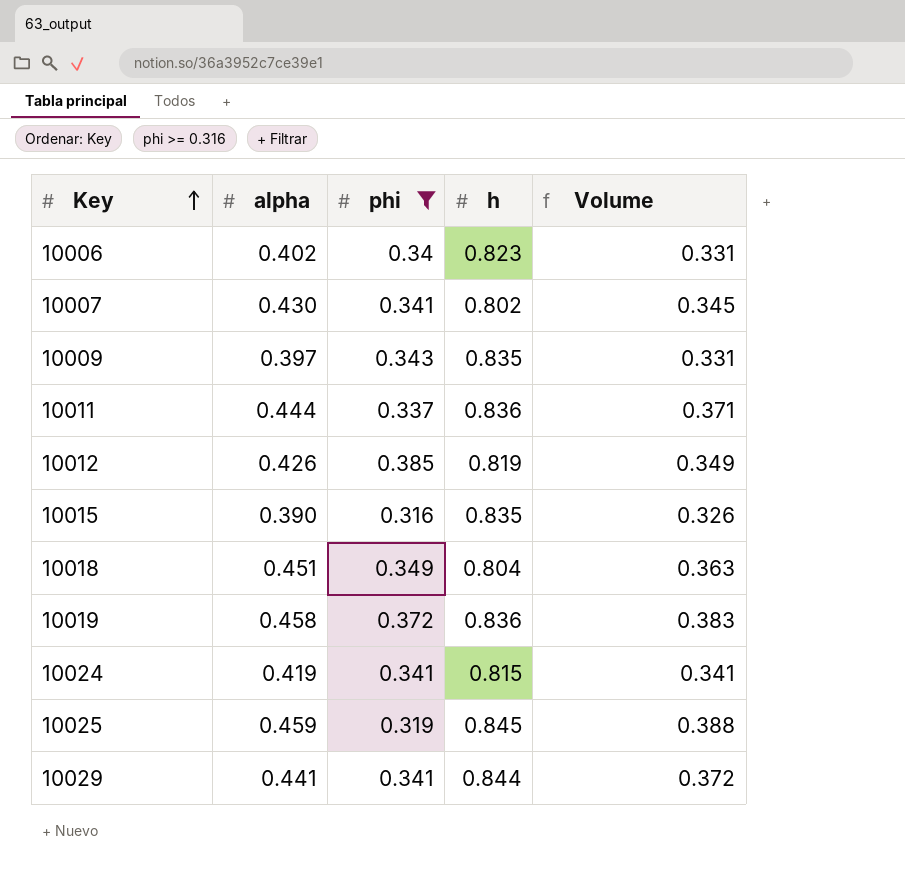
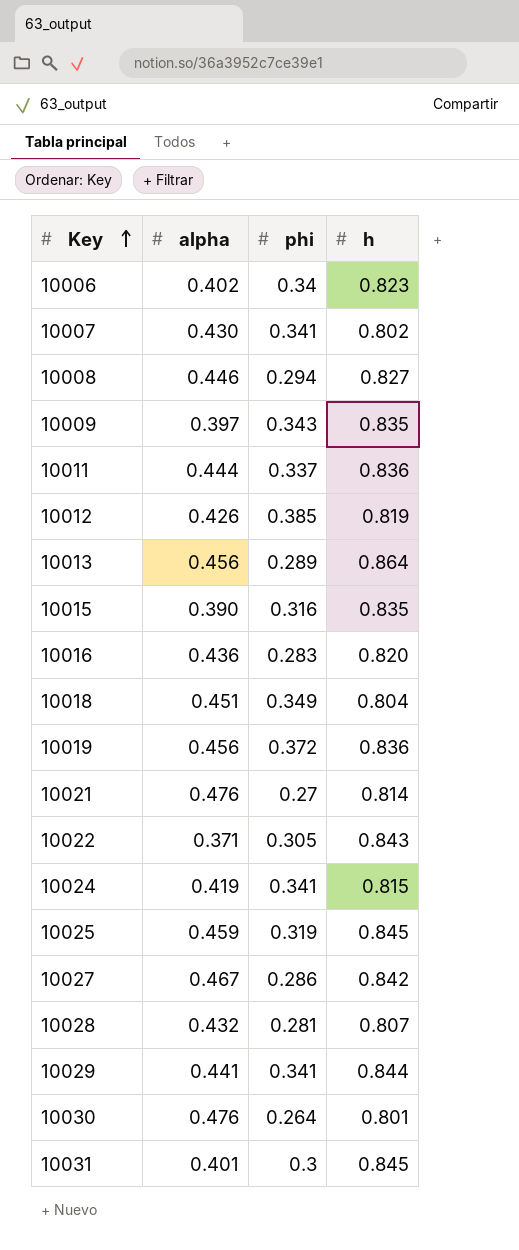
filter: phi >= 0.316 -> none
column Volume | formula: [alpha] * [h] -> none
10019 | alpha: 0.458 -> 0.456

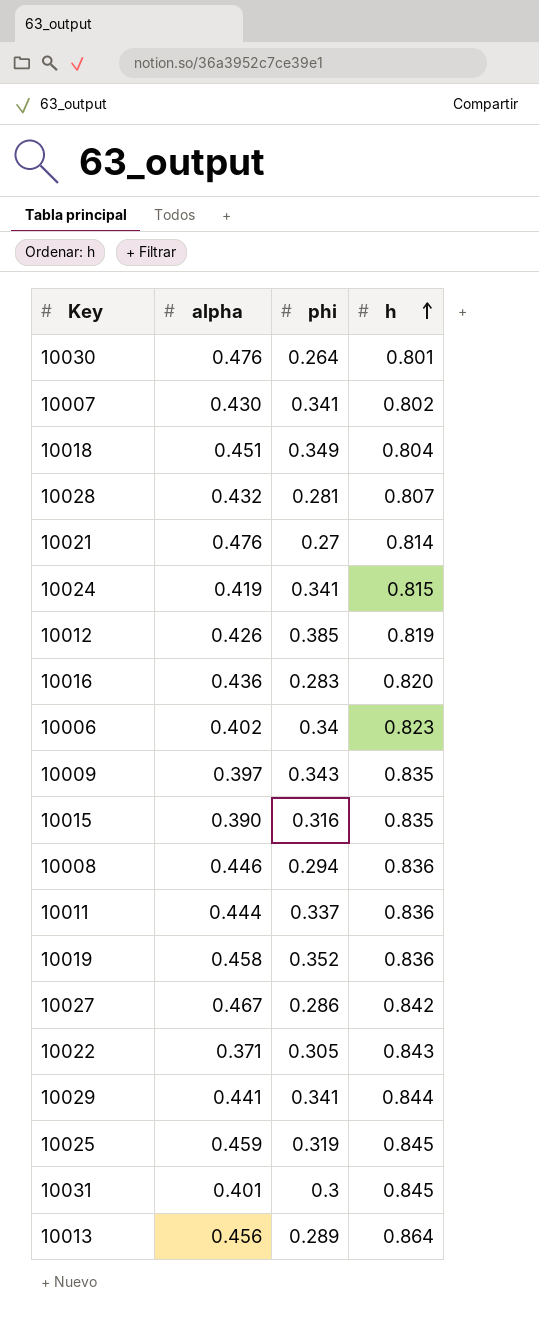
row order: Key ascending -> h ascending
10008 | h: 0.827 -> 0.836
10019 | alpha: 0.456 -> 0.458
10019 | phi: 0.372 -> 0.352

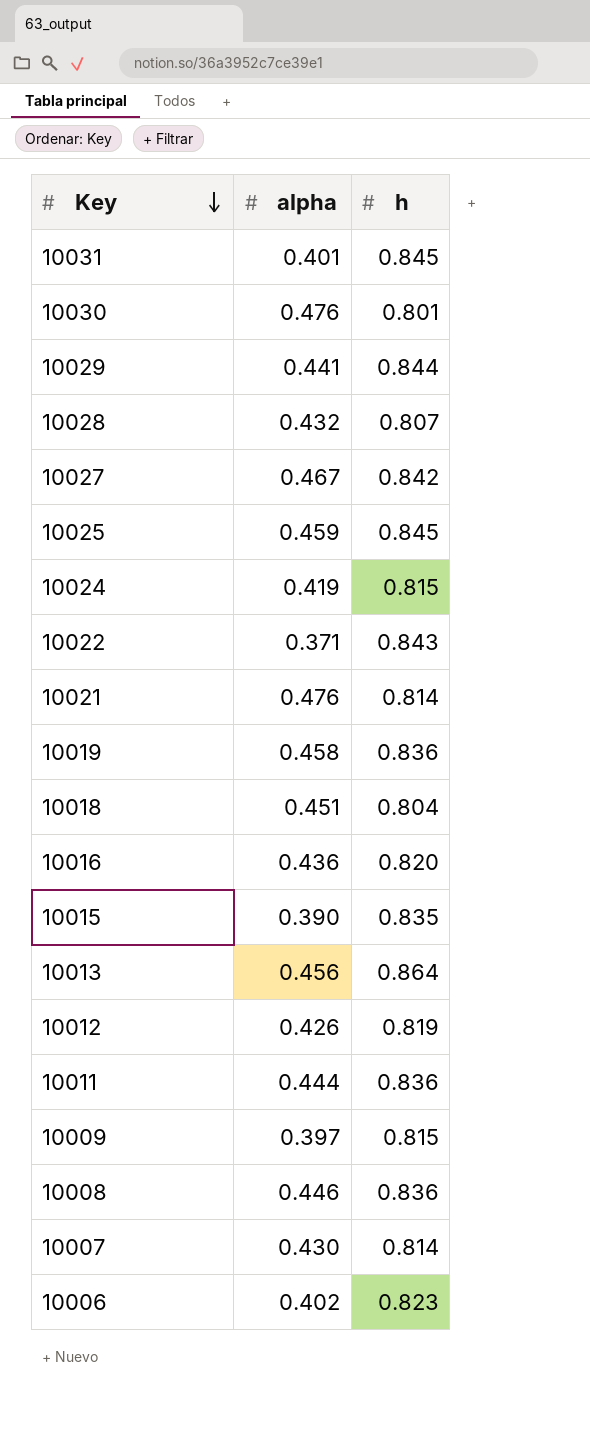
row order: h ascending -> Key descending
column phi | position: 3 -> none
10009 | h: 0.835 -> 0.815
10007 | h: 0.802 -> 0.814

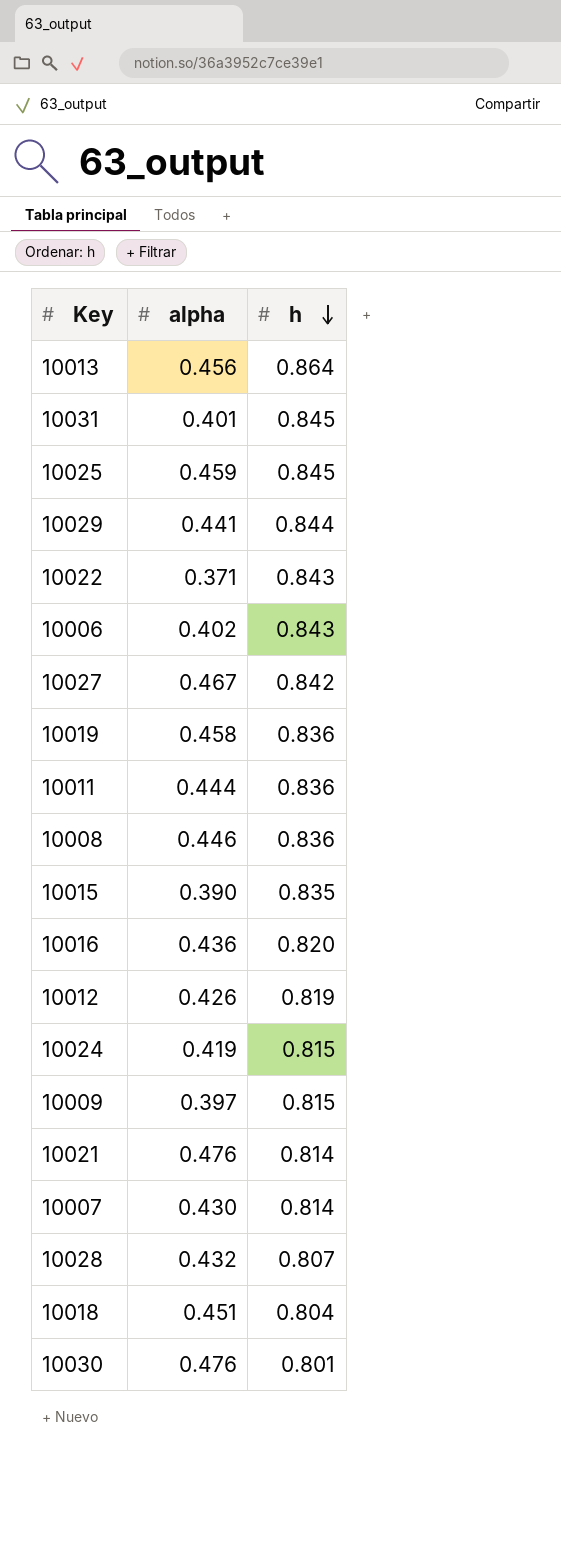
row order: Key descending -> h descending
10006 | h: 0.823 -> 0.843

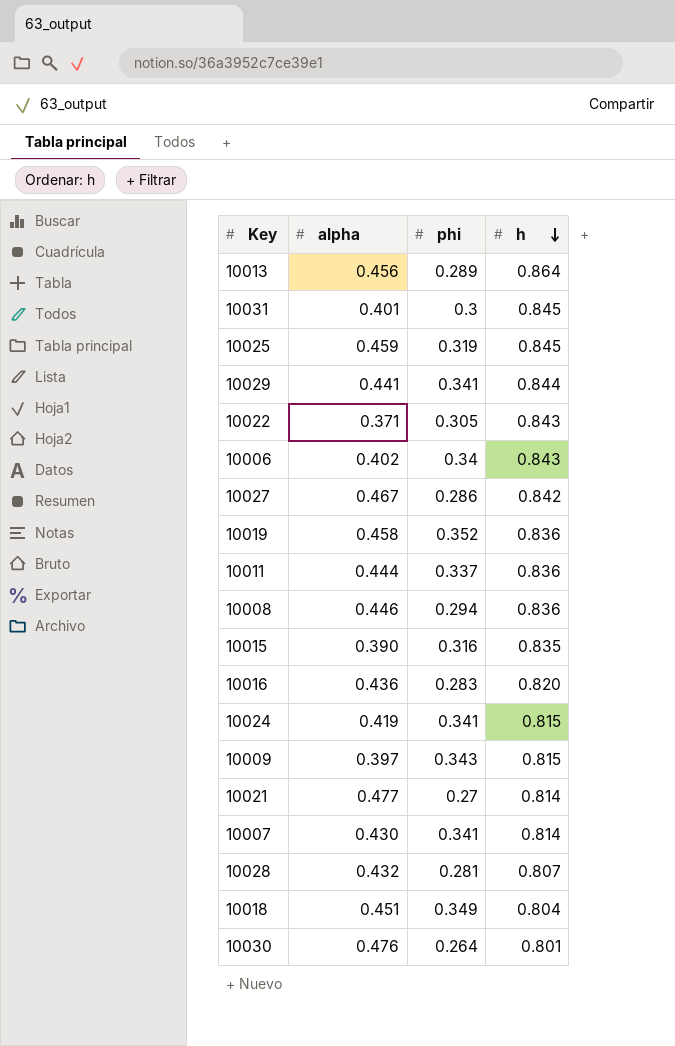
column phi | position: none -> 3
row 10012: 0.426 | 0.819 -> none
10021 | alpha: 0.476 -> 0.477

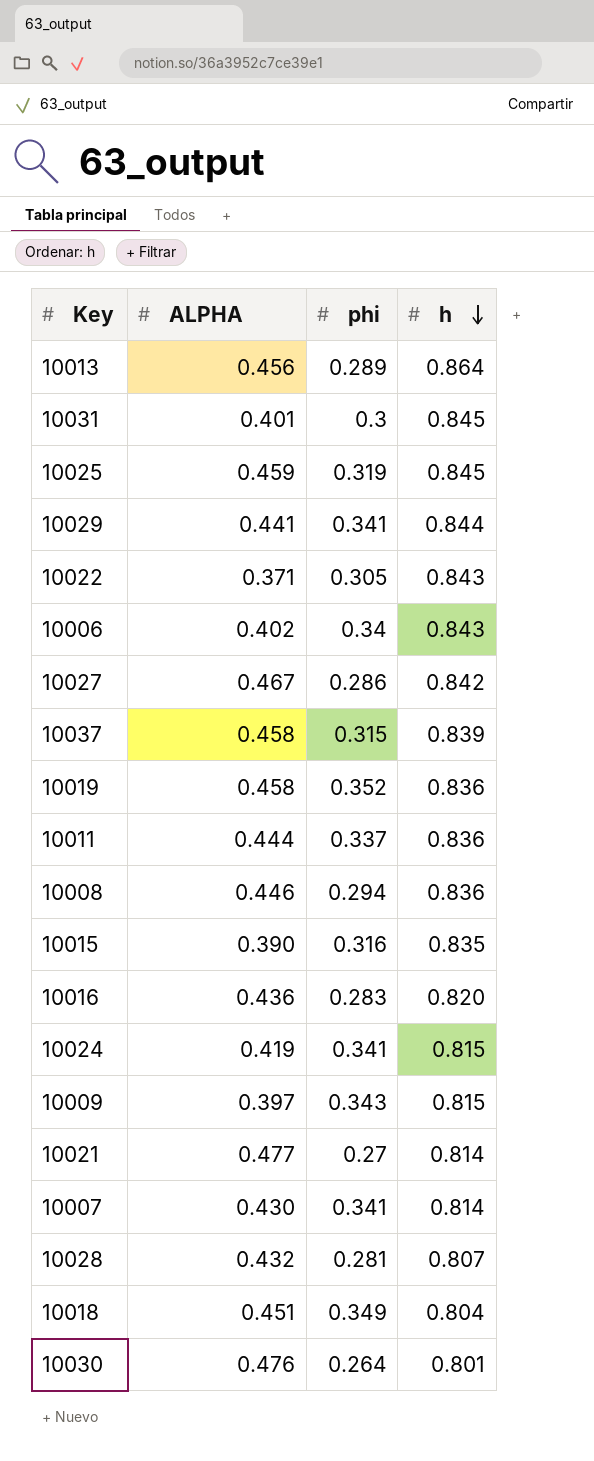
column name: alpha -> ALPHA
row 10037: none -> 0.458 | 0.315 | 0.839

